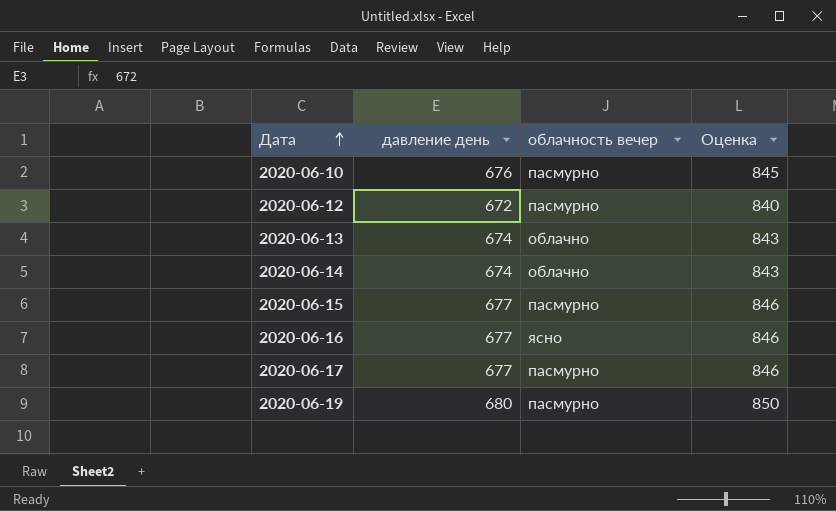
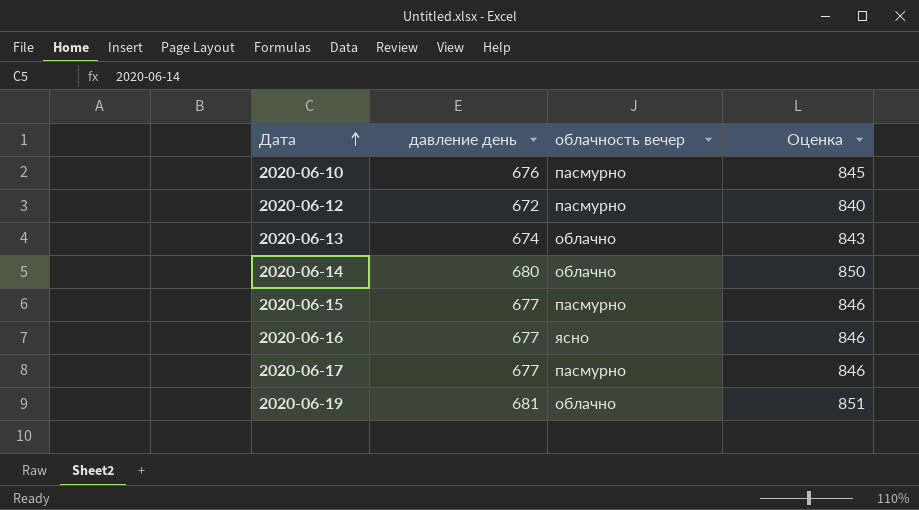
2020-06-14 | давление день: 674 -> 680
2020-06-14 | Оценка: 843 -> 850
2020-06-19 | давление день: 680 -> 681
2020-06-19 | облачность вечер: пасмурно -> облачно
2020-06-19 | Оценка: 850 -> 851

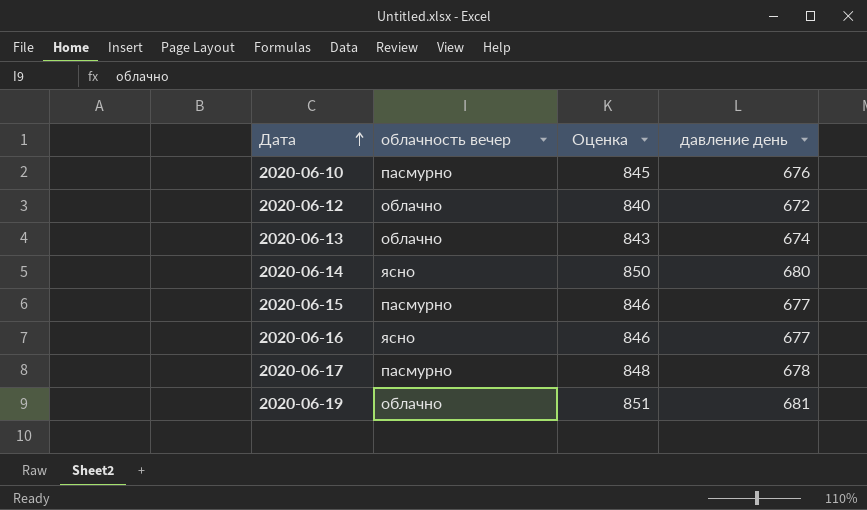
column давление день | position: 2 -> 4
2020-06-12 | облачность вечер: пасмурно -> облачно
2020-06-14 | облачность вечер: облачно -> ясно
2020-06-17 | Оценка: 846 -> 848
2020-06-17 | давление день: 677 -> 678

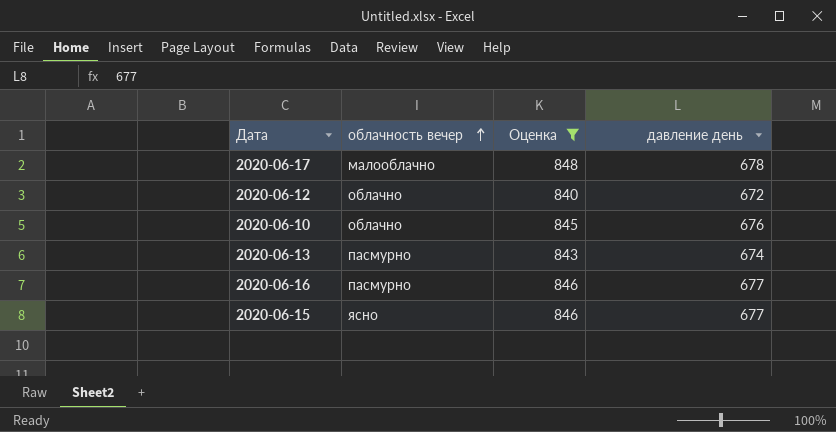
filter: none -> Оценка <= 848
row order: Дата ascending -> облачность вечер ascending
2020-06-17 | облачность вечер: пасмурно -> малооблачно
2020-06-10 | облачность вечер: пасмурно -> облачно
2020-06-13 | облачность вечер: облачно -> пасмурно
2020-06-16 | облачность вечер: ясно -> пасмурно
2020-06-15 | облачность вечер: пасмурно -> ясно

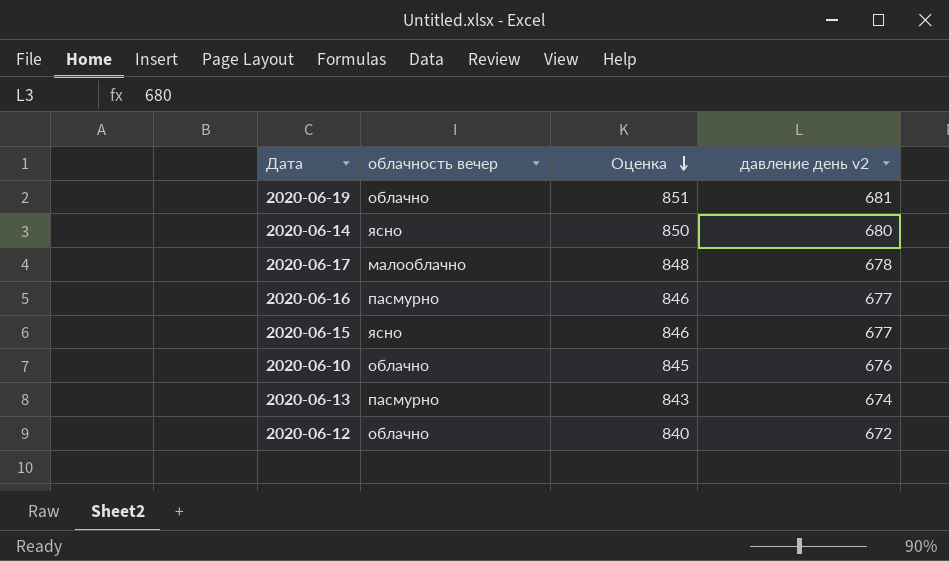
filter: Оценка <= 848 -> none
row order: облачность вечер ascending -> Оценка descending
column name: давление день -> давление день v2

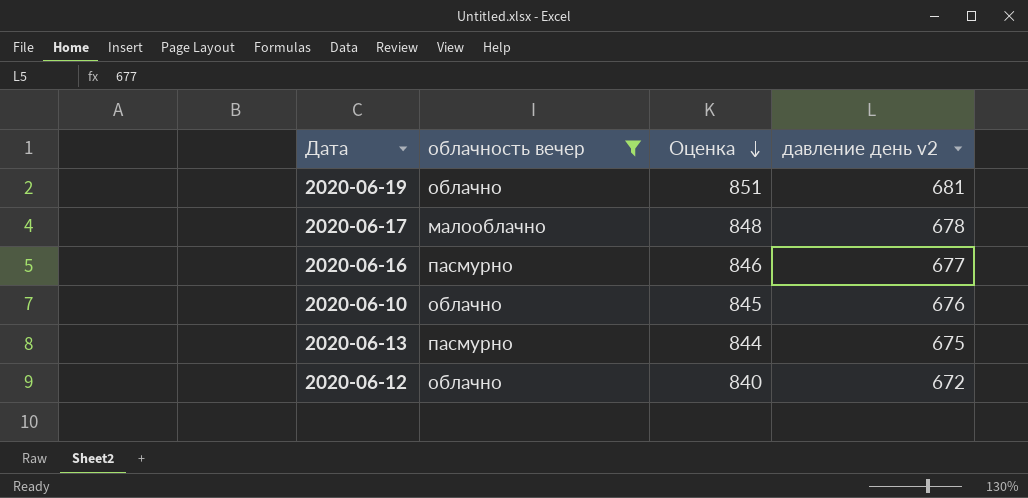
filter: none -> облачность вечер != ясно
2020-06-13 | Оценка: 843 -> 844
2020-06-13 | давление день v2: 674 -> 675

